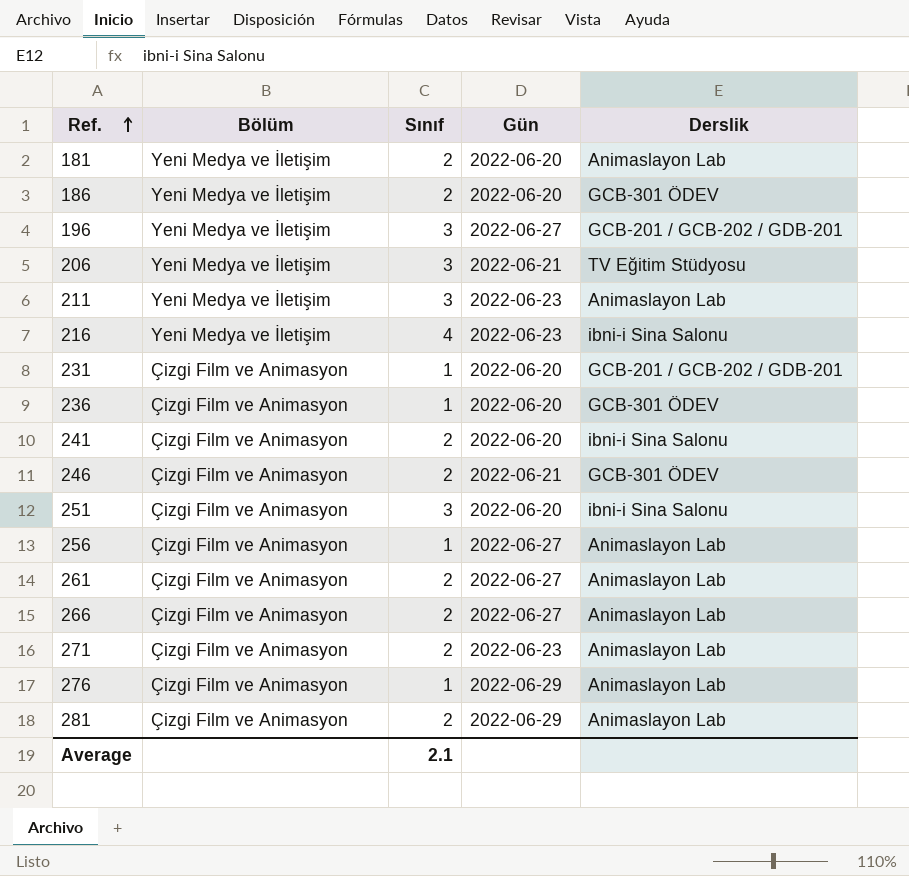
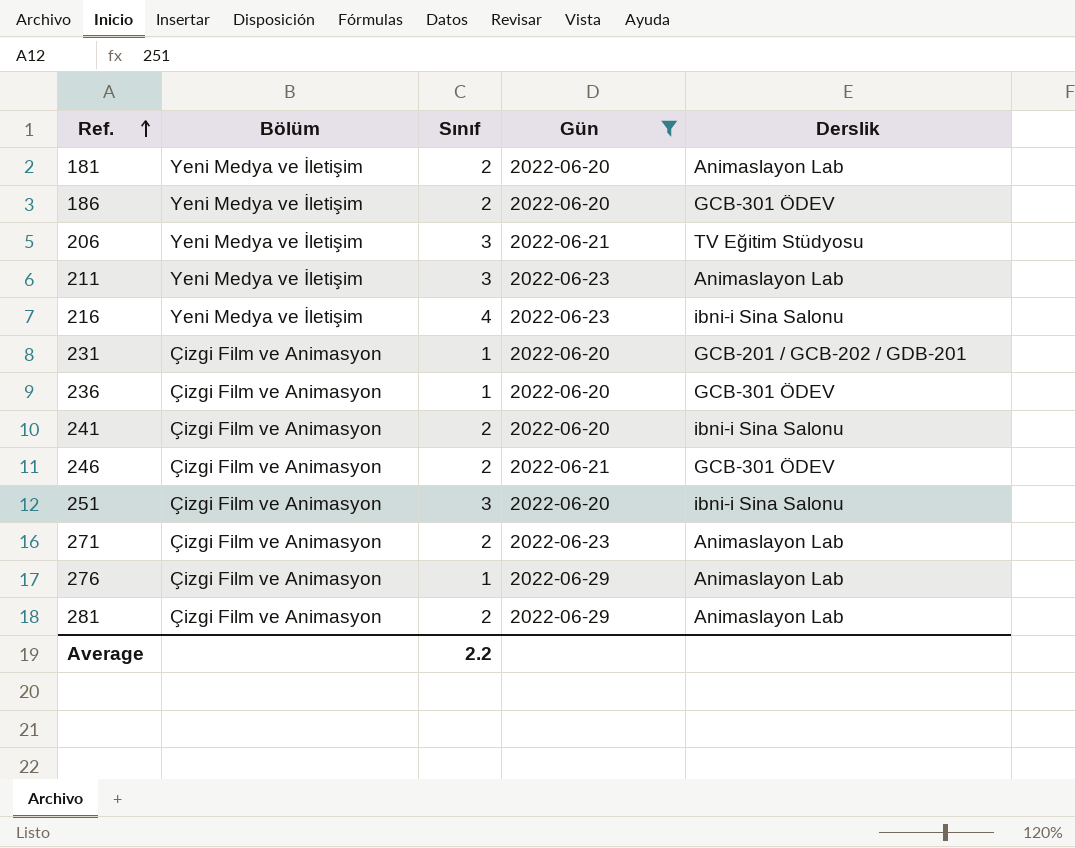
filter: none -> Gün != 2022-06-27
Average | Sınıf: 2.1 -> 2.2

